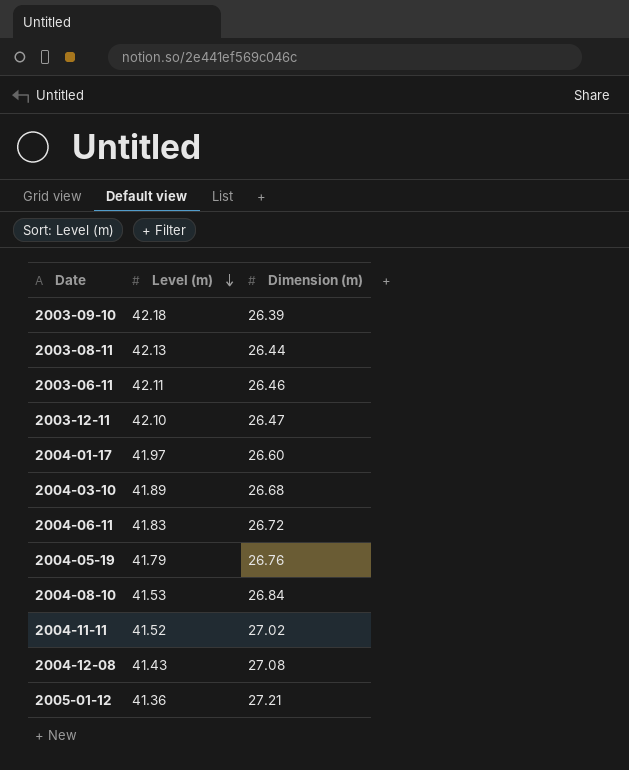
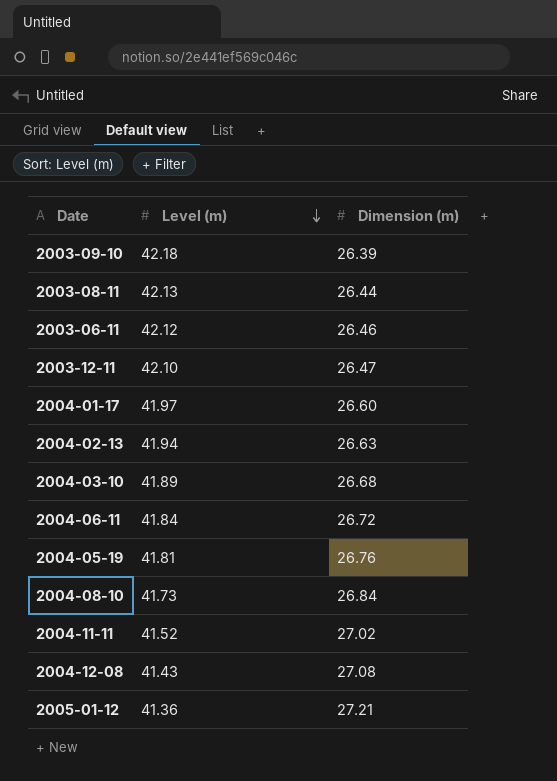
2003-06-11 | Level (m): 42.11 -> 42.12
row 2004-02-13: none -> 41.94 | 26.63
2004-06-11 | Level (m): 41.83 -> 41.84
2004-05-19 | Level (m): 41.79 -> 41.81
2004-08-10 | Level (m): 41.53 -> 41.73

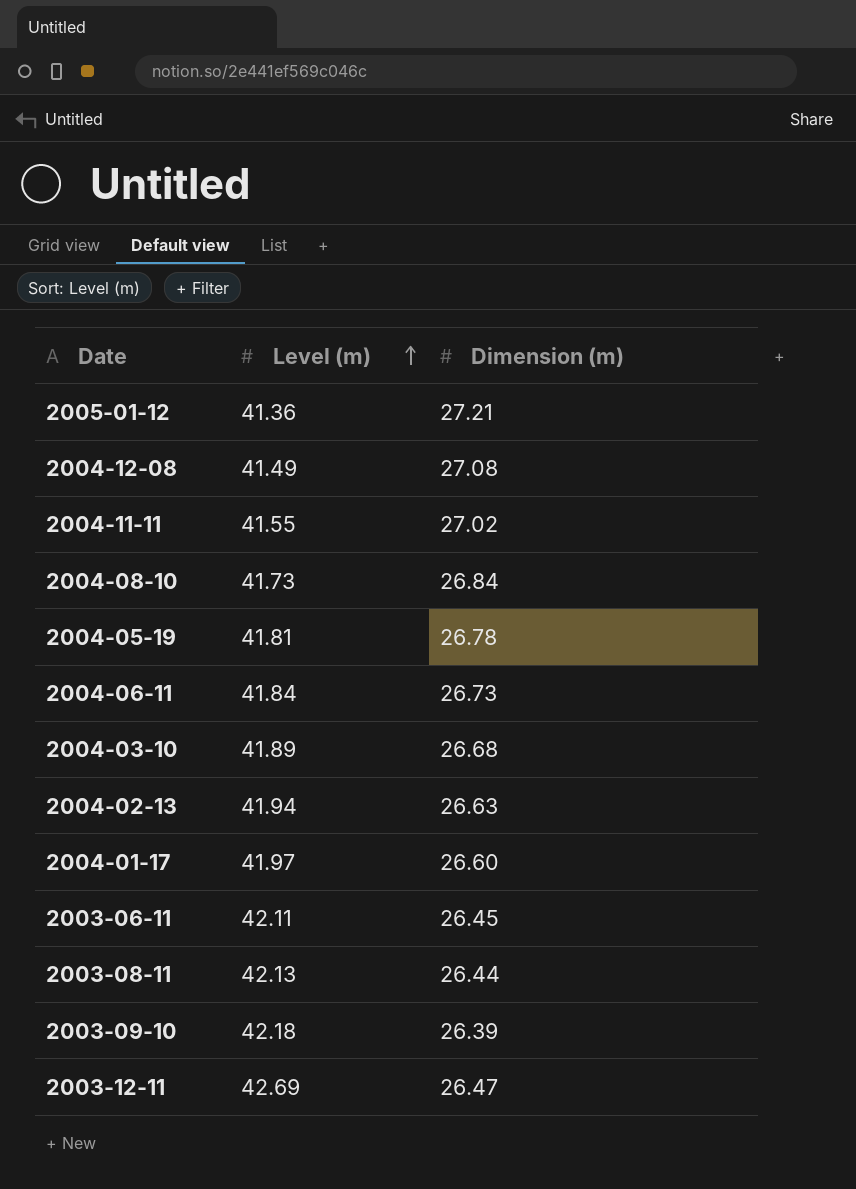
row order: Level (m) descending -> Level (m) ascending
2004-12-08 | Level (m): 41.43 -> 41.49
2004-11-11 | Level (m): 41.52 -> 41.55
2004-05-19 | Dimension (m): 26.76 -> 26.78
2004-06-11 | Dimension (m): 26.72 -> 26.73
2003-06-11 | Level (m): 42.12 -> 42.11
2003-06-11 | Dimension (m): 26.46 -> 26.45
2003-12-11 | Level (m): 42.10 -> 42.69

